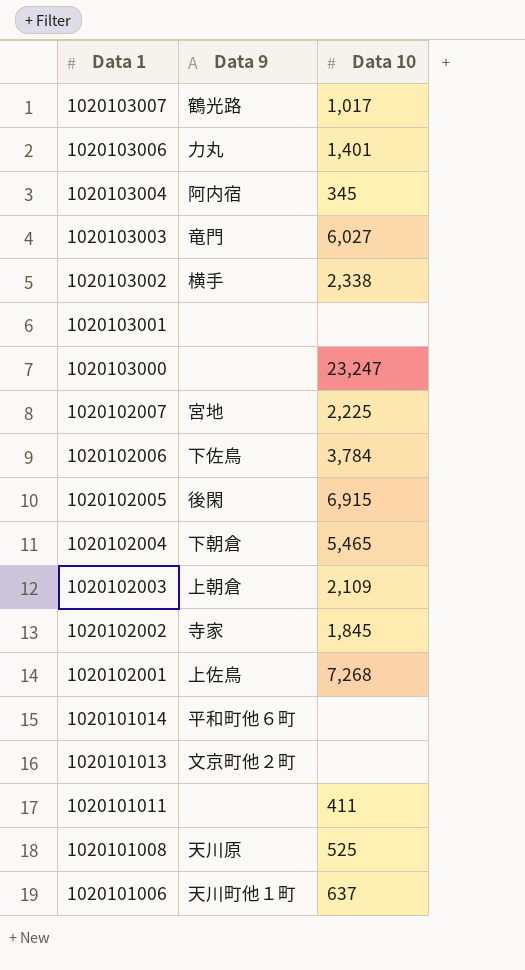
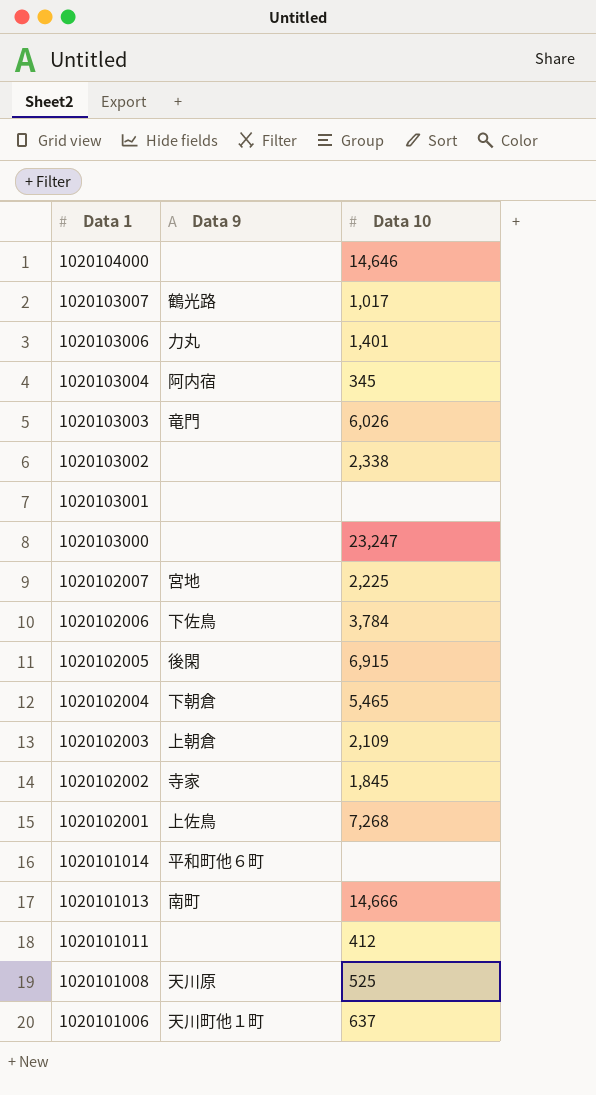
row 1020104000: none -> none | 14,646
1020103003 | Data 10: 6,027 -> 6,026
1020103002 | Data 9: 横手 -> none
1020101013 | Data 9: 文京町他２町 -> 南町
1020101013 | Data 10: none -> 14,666
1020101011 | Data 10: 411 -> 412

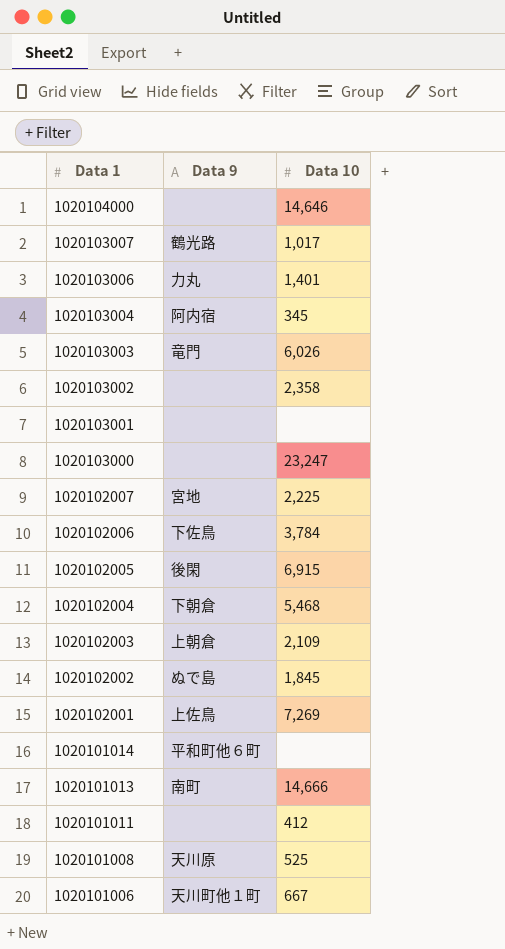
1020103002 | Data 10: 2,338 -> 2,358
1020102004 | Data 10: 5,465 -> 5,468
1020102002 | Data 9: 寺家 -> ぬで島
1020102001 | Data 10: 7,268 -> 7,269
1020101006 | Data 10: 637 -> 667

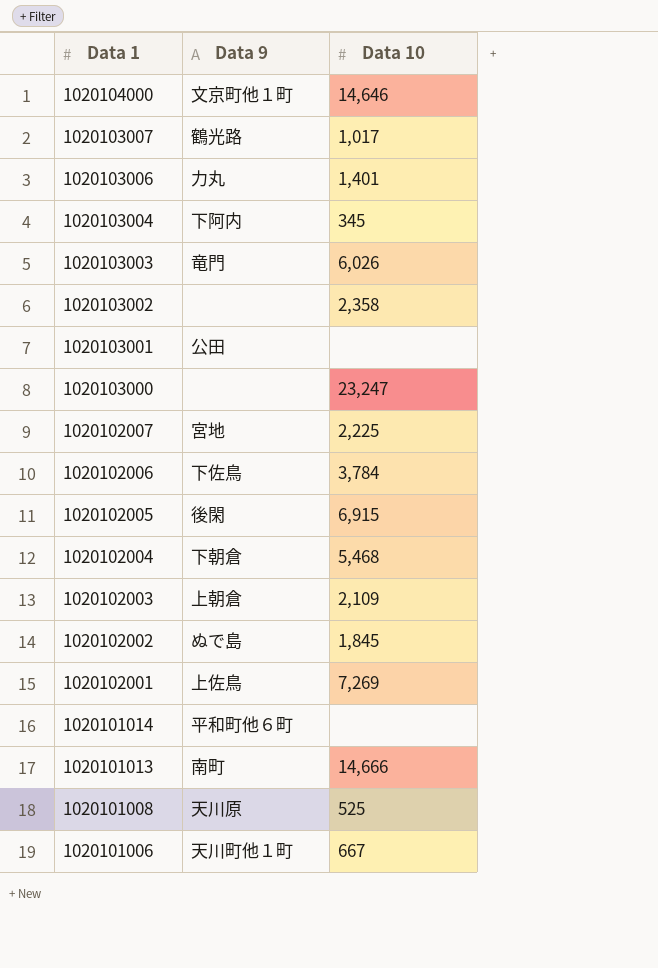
row 1020101011: none | 412 -> none
1020104000 | Data 9: none -> 文京町他１町
1020103004 | Data 9: 阿内宿 -> 下阿内
1020103001 | Data 9: none -> 公田

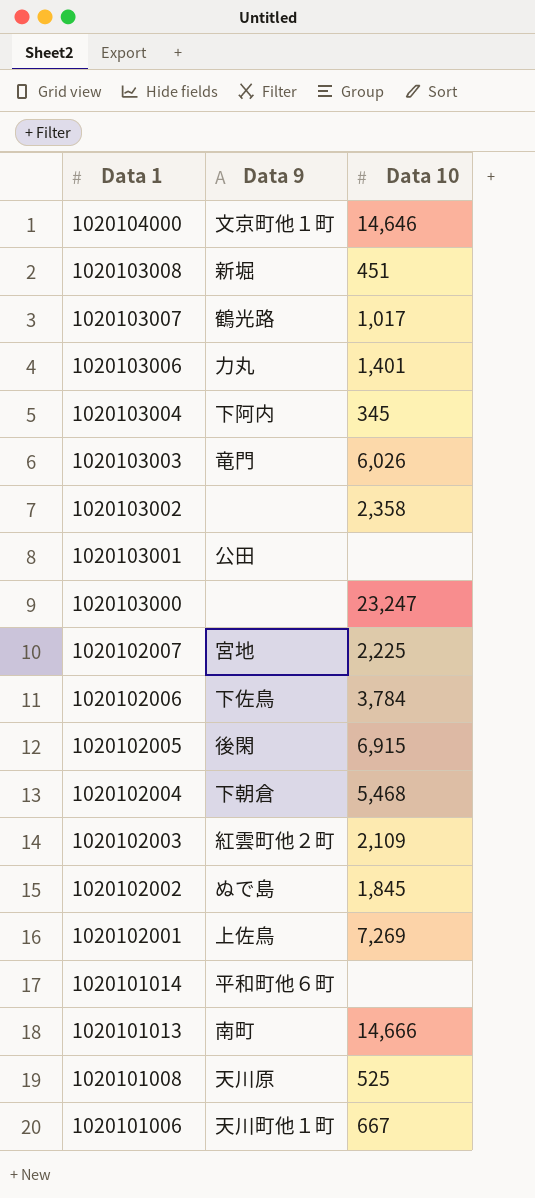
row 1020103008: none -> 新堀 | 451
1020102003 | Data 9: 上朝倉 -> 紅雲町他２町

